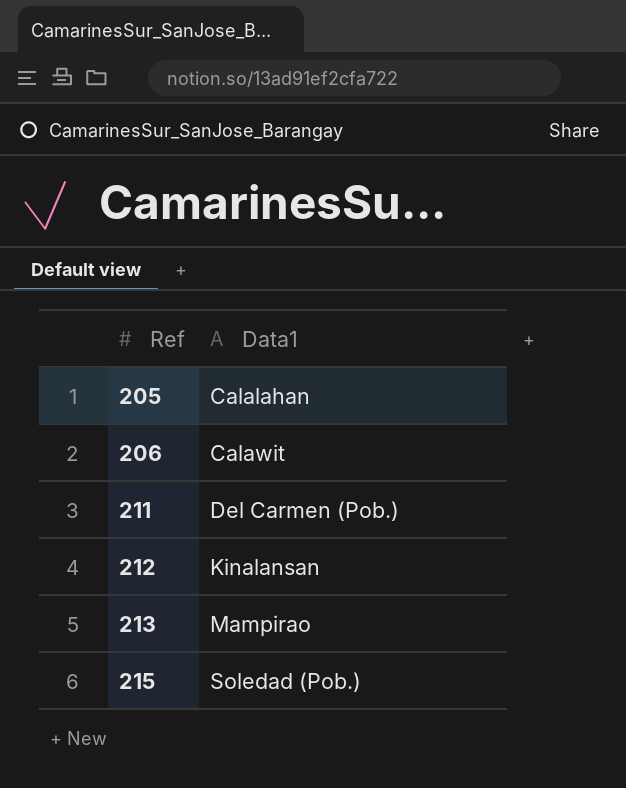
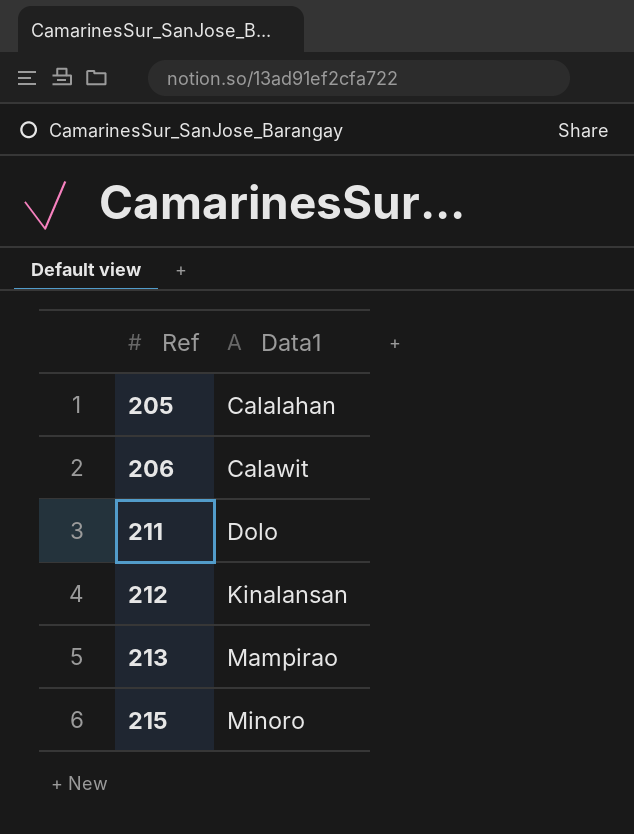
211 | Data1: Del Carmen (Pob.) -> Dolo
215 | Data1: Soledad (Pob.) -> Minoro

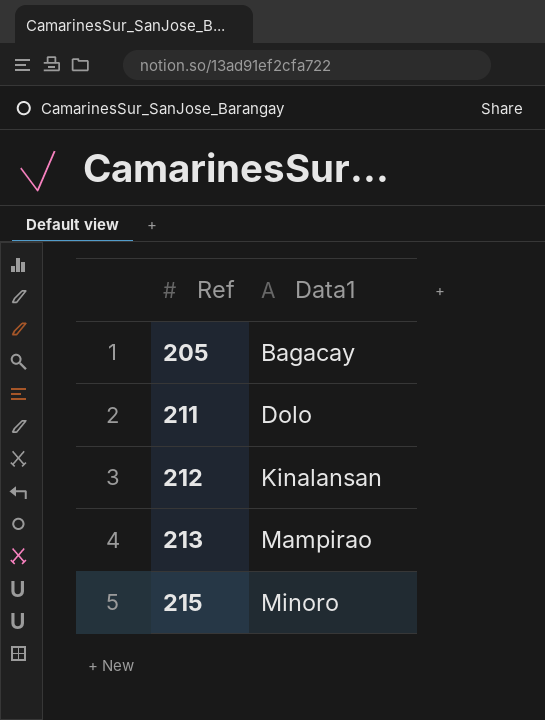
row 206: Calawit -> none
205 | Data1: Calalahan -> Bagacay

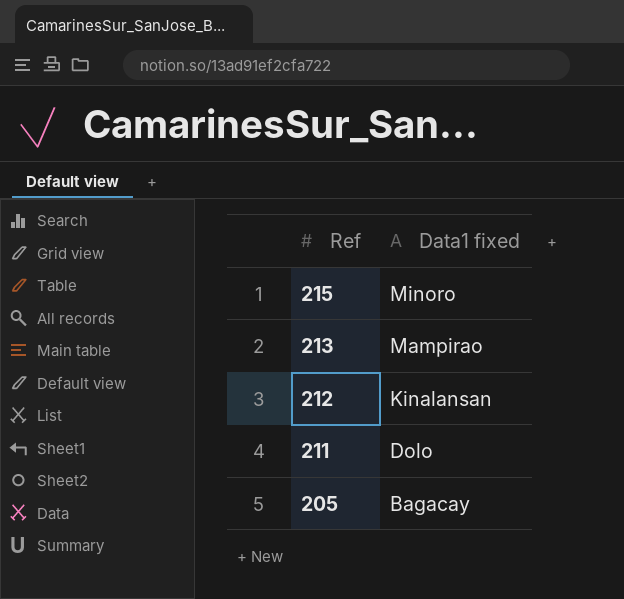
row order: Ref ascending -> Ref descending
column name: Data1 -> Data1 fixed

